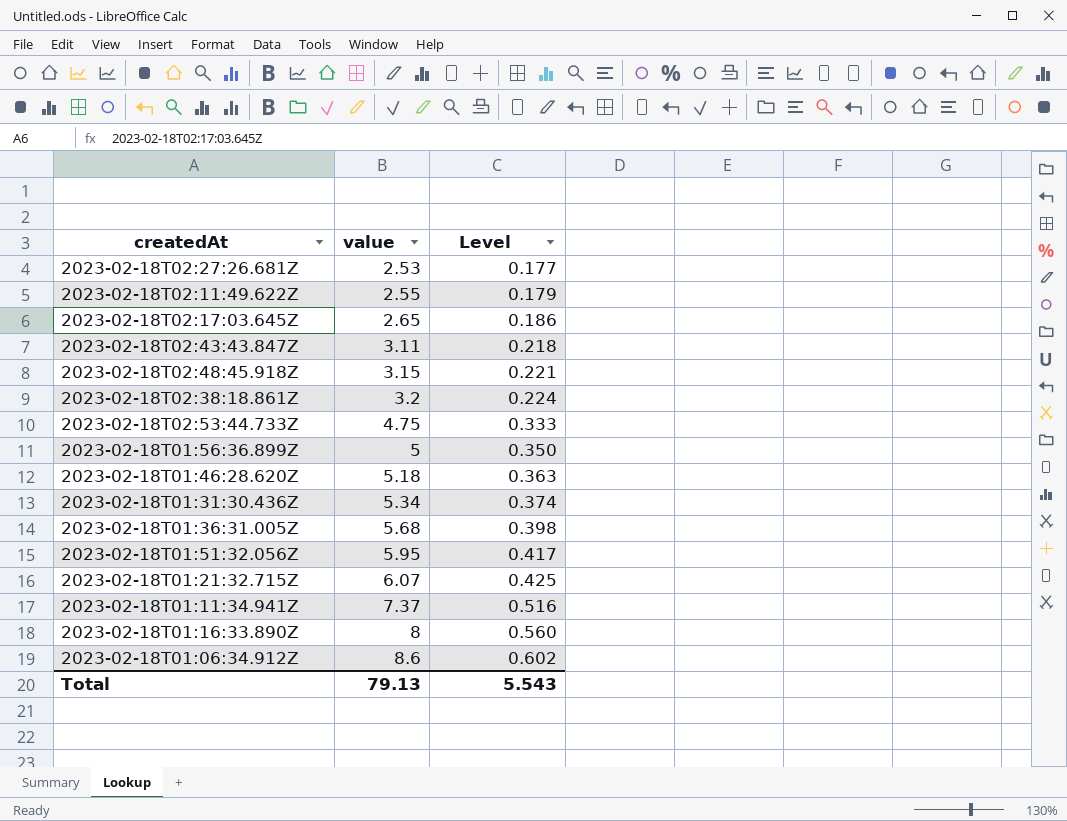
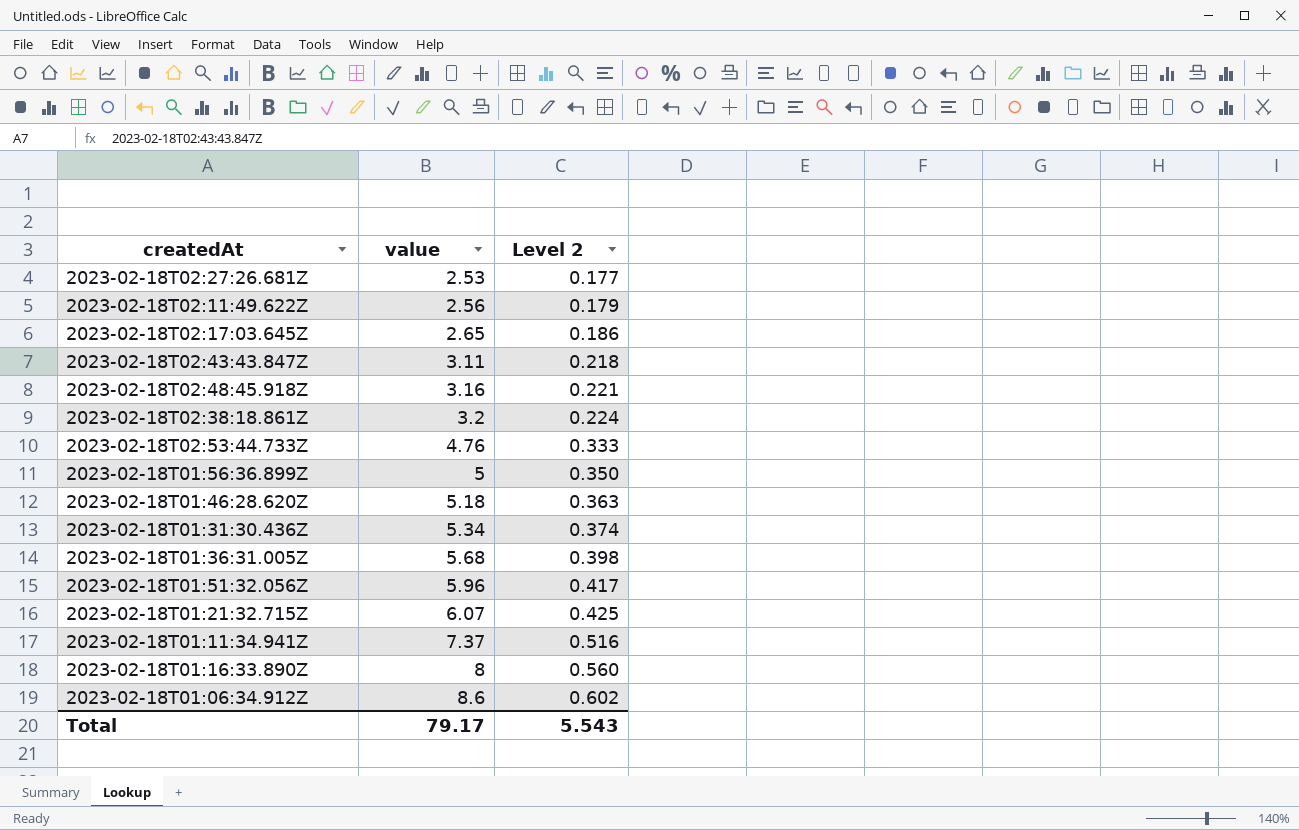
column name: Level -> Level 2
2023-02-18T02:11:49.622Z | value: 2.55 -> 2.56
2023-02-18T02:48:45.918Z | value: 3.15 -> 3.16
2023-02-18T02:53:44.733Z | value: 4.75 -> 4.76
2023-02-18T01:51:32.056Z | value: 5.95 -> 5.96
Total | value: 79.13 -> 79.17

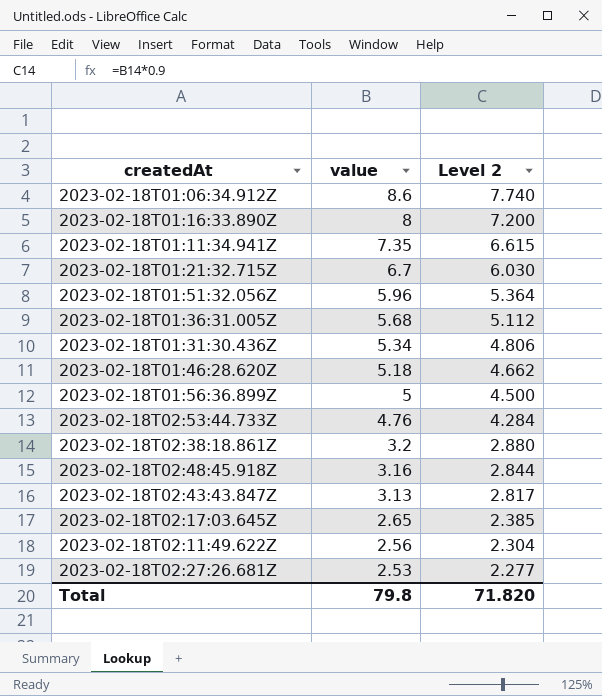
row order: value ascending -> value descending
column Level 2 | formula: [value] * 0.07 -> [value] * 0.9
2023-02-18T01:11:34.941Z | value: 7.37 -> 7.35
2023-02-18T01:21:32.715Z | value: 6.07 -> 6.7
2023-02-18T02:43:43.847Z | value: 3.11 -> 3.13
Total | value: 79.17 -> 79.8
Total | Level 2: 5.543 -> 71.820

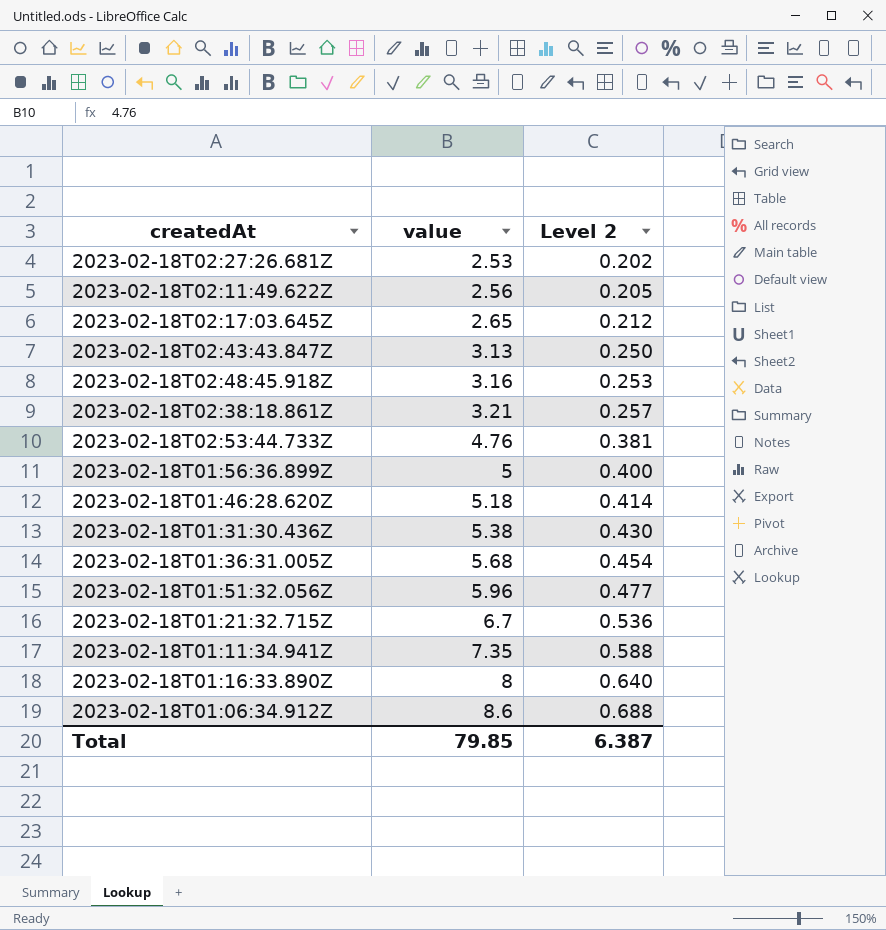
row order: value descending -> value ascending
column Level 2 | formula: [value] * 0.9 -> [value] * 0.08
2023-02-18T02:38:18.861Z | value: 3.2 -> 3.21
2023-02-18T01:31:30.436Z | value: 5.34 -> 5.38
Total | value: 79.8 -> 79.85
Total | Level 2: 71.820 -> 6.387

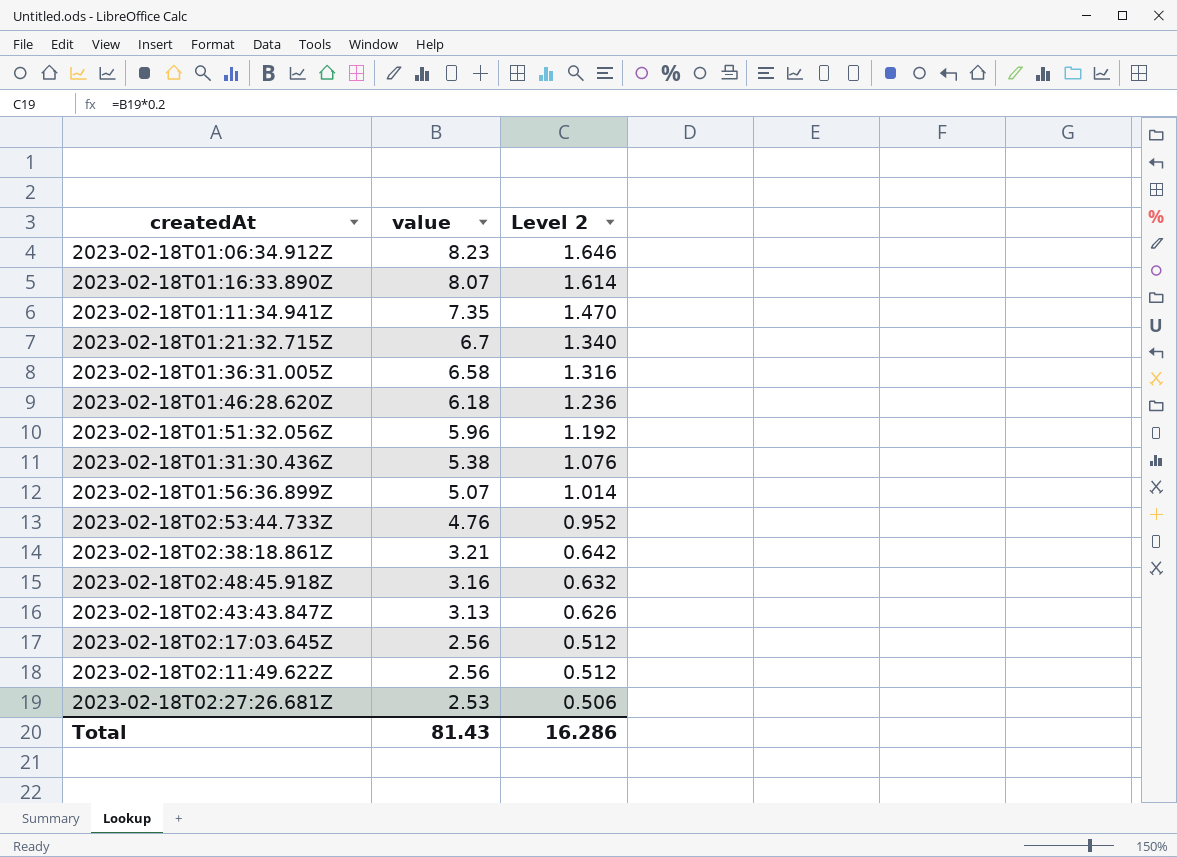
row order: value ascending -> value descending
column Level 2 | formula: [value] * 0.08 -> [value] * 0.2
2023-02-18T01:06:34.912Z | value: 8.6 -> 8.23
2023-02-18T01:16:33.890Z | value: 8 -> 8.07
2023-02-18T01:36:31.005Z | value: 5.68 -> 6.58
2023-02-18T01:46:28.620Z | value: 5.18 -> 6.18
2023-02-18T01:56:36.899Z | value: 5 -> 5.07
2023-02-18T02:17:03.645Z | value: 2.65 -> 2.56
Total | value: 79.85 -> 81.43
Total | Level 2: 6.387 -> 16.286

